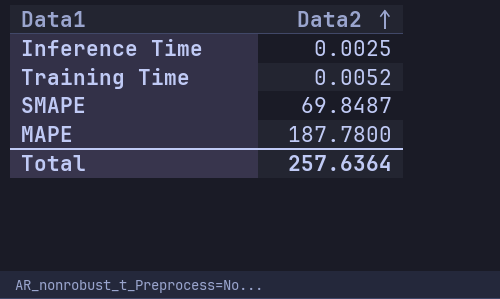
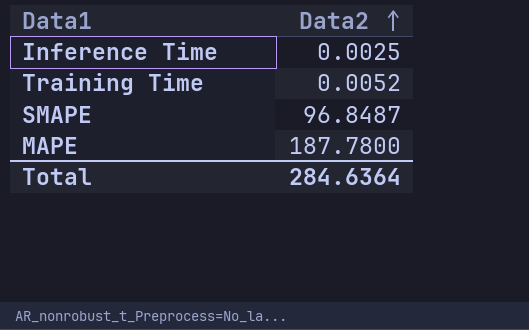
SMAPE | Data2: 69.8487 -> 96.8487
Total | Data2: 257.6364 -> 284.6364

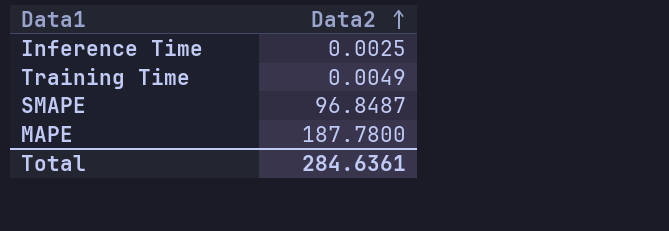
Training Time | Data2: 0.0052 -> 0.0049
Total | Data2: 284.6364 -> 284.6361

